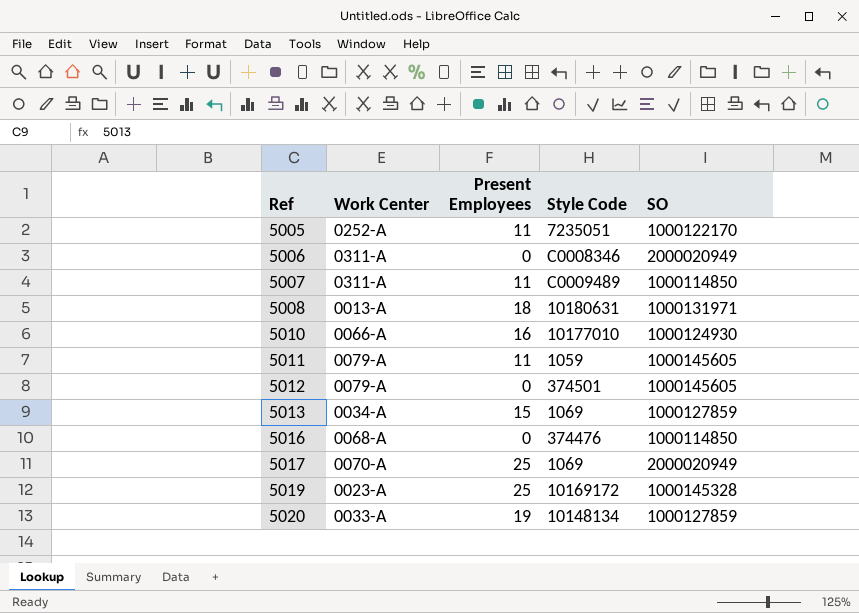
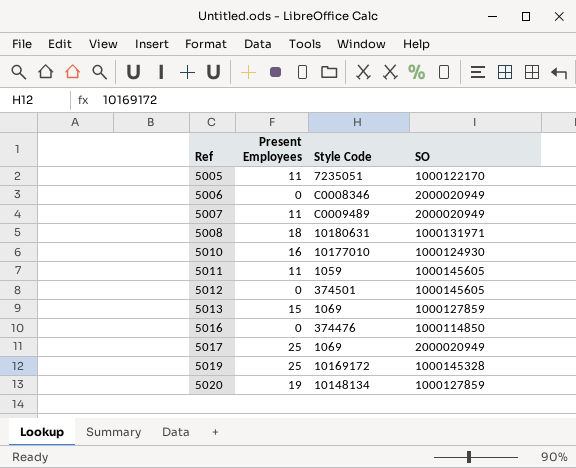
column Work Center | position: 2 -> none
5007 | SO: 1000114850 -> 2000020949

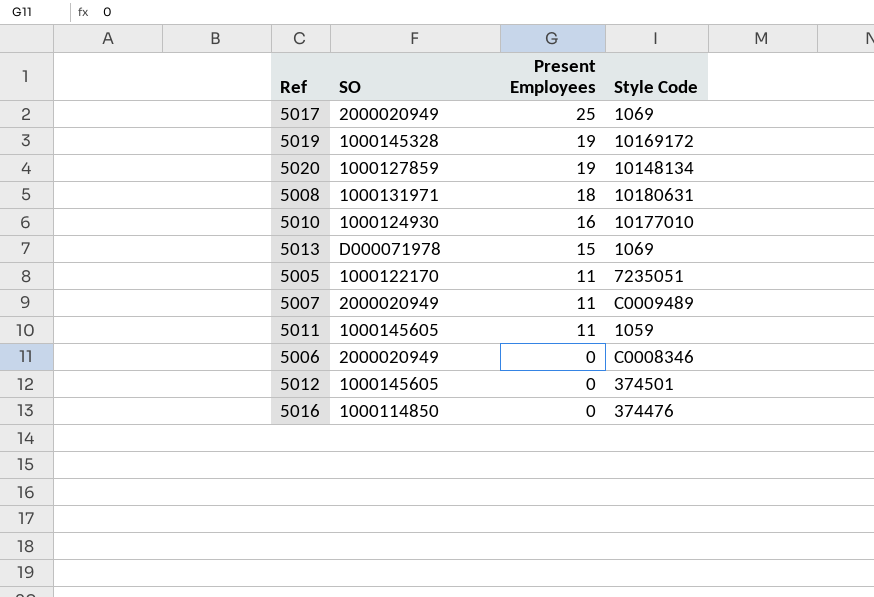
row order: Ref ascending -> Present Employees descending
column SO | position: 4 -> 2
5019 | Present Employees: 25 -> 19
5013 | SO: 1000127859 -> D000071978

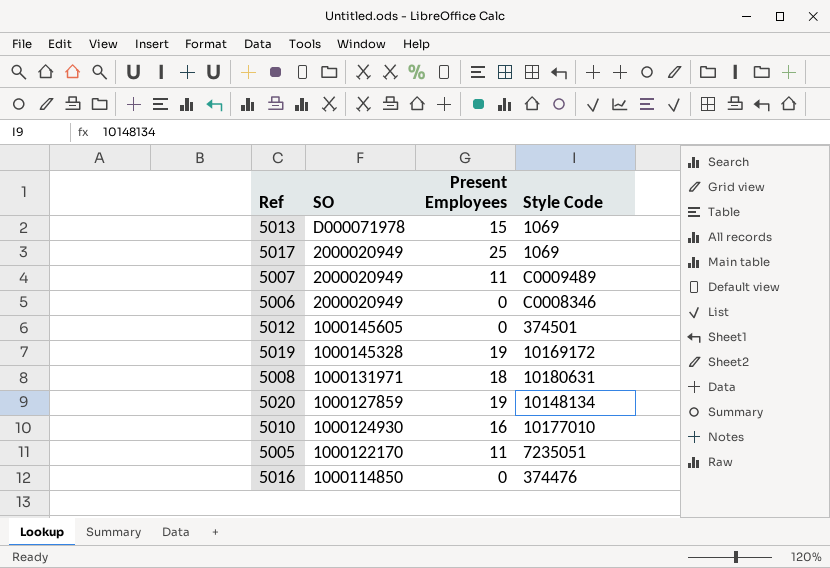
row order: Present Employees descending -> SO descending
row 5011: 1000145605 | 11 | 1059 -> none

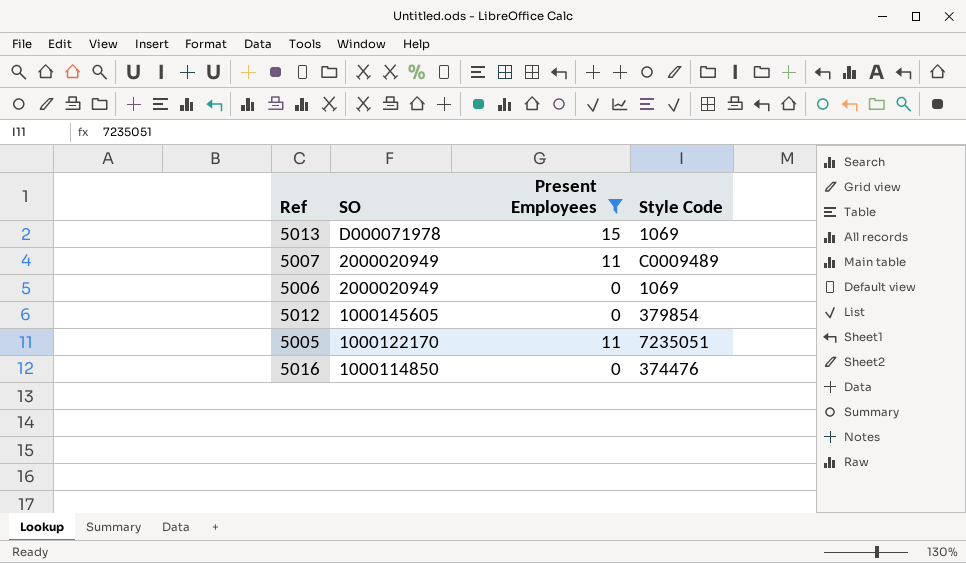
filter: none -> Present Employees <= 15
5006 | Style Code: C0008346 -> 1069
5012 | Style Code: 374501 -> 379854

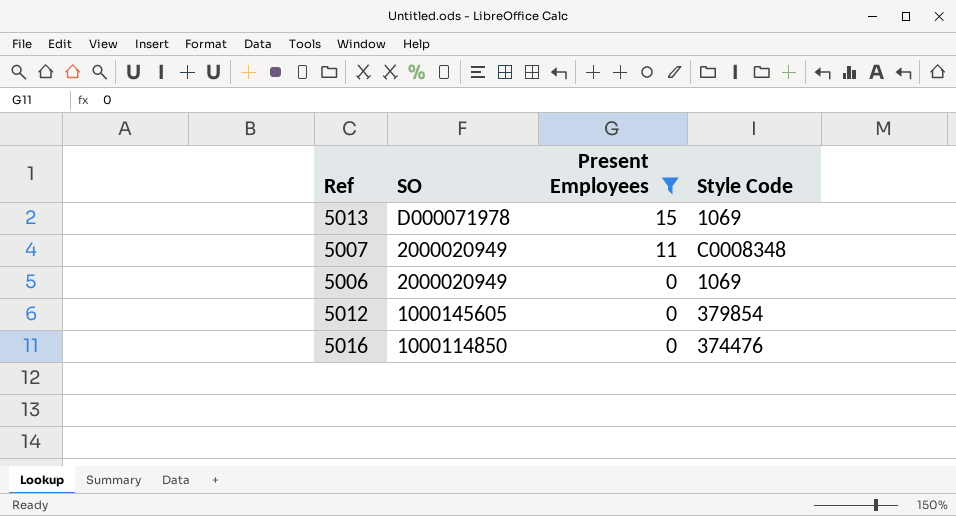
row 5005: 1000122170 | 11 | 7235051 -> none
5007 | Style Code: C0009489 -> C0008348

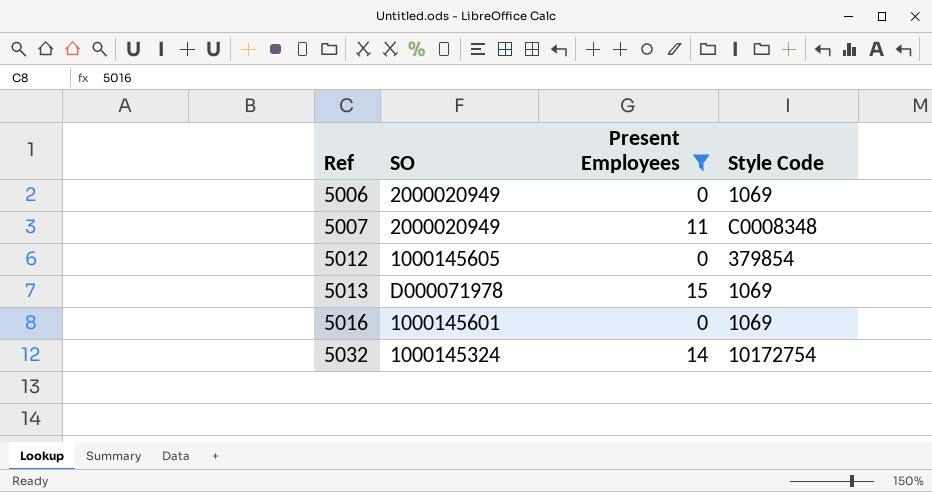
row order: SO descending -> Ref ascending
5016 | SO: 1000114850 -> 1000145601
5016 | Style Code: 374476 -> 1069
row 5032: none -> 1000145324 | 14 | 10172754

